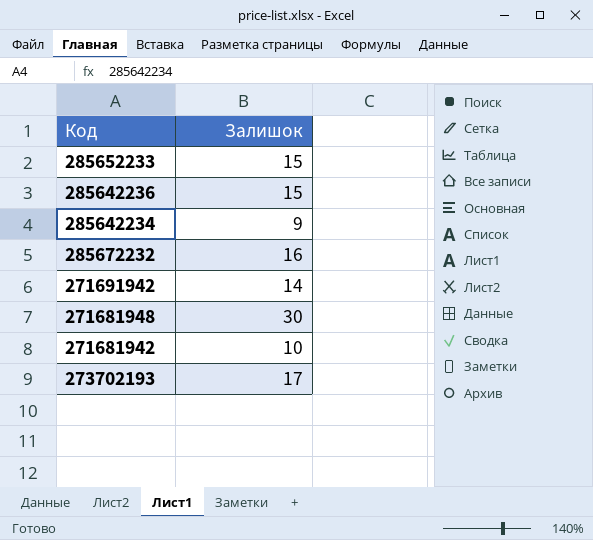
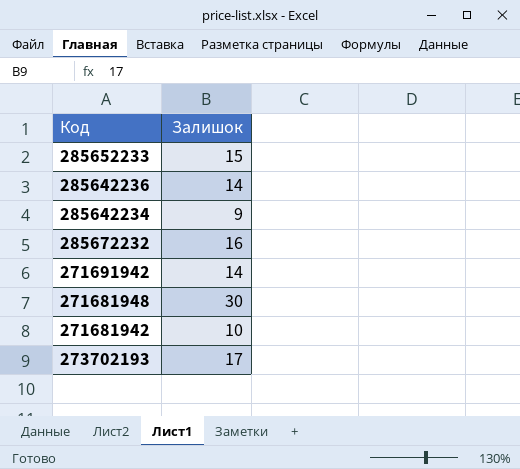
285642236 | Залишок: 15 -> 14

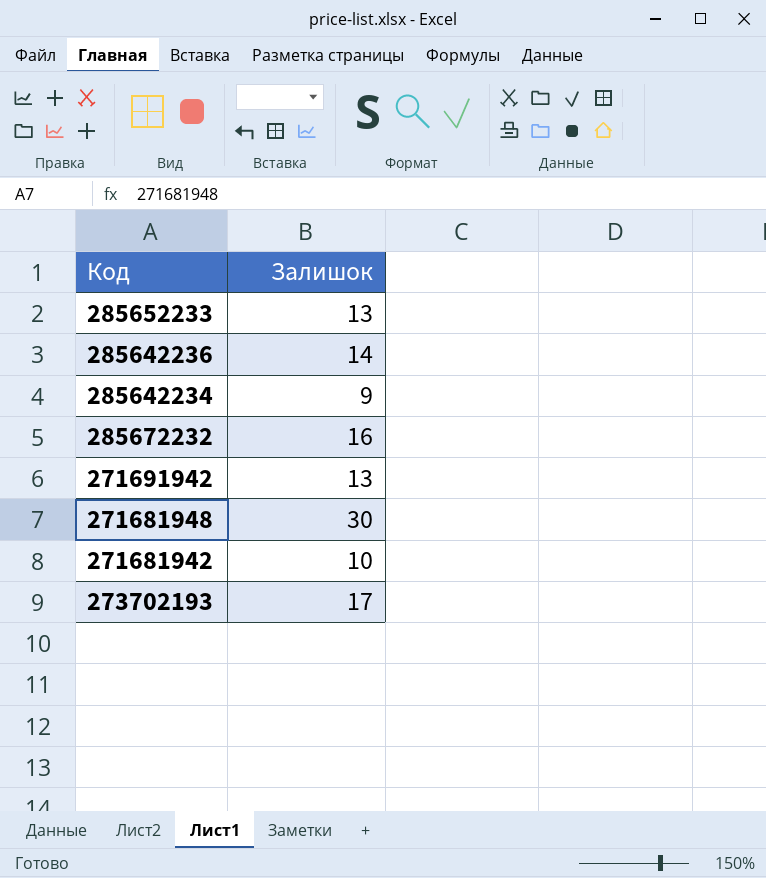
285652233 | Залишок: 15 -> 13
271691942 | Залишок: 14 -> 13

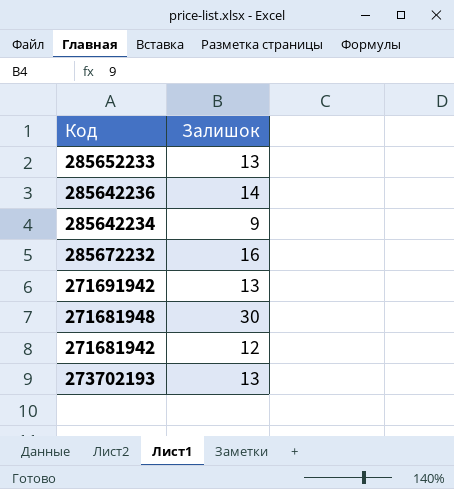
271681942 | Залишок: 10 -> 12
273702193 | Залишок: 17 -> 13

